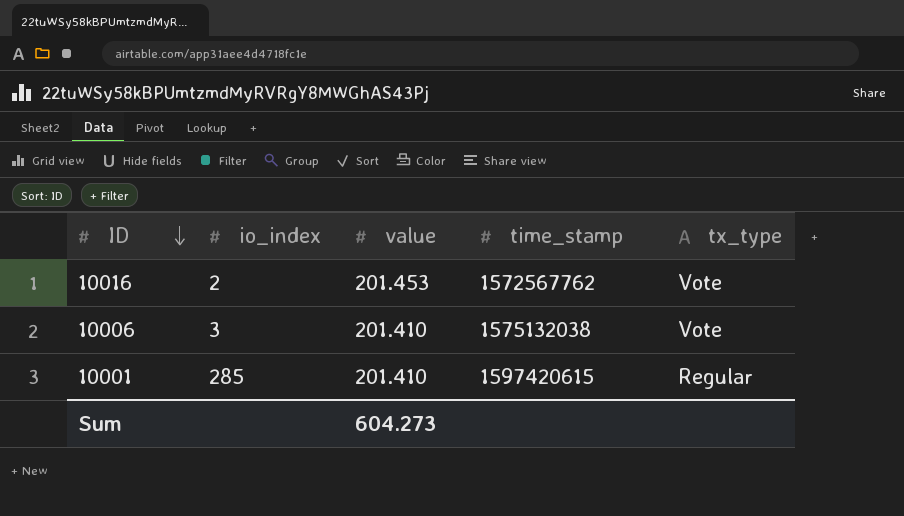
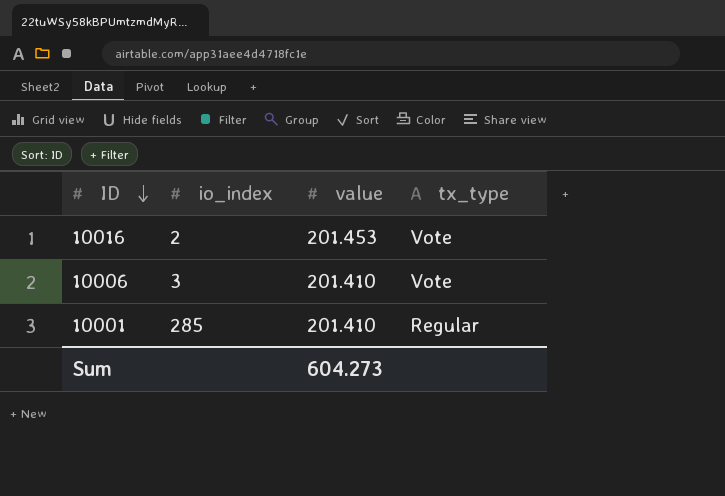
column time_stamp | position: 4 -> none

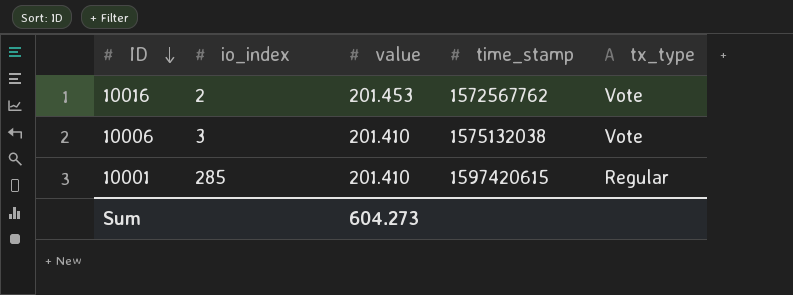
column time_stamp | position: none -> 4

